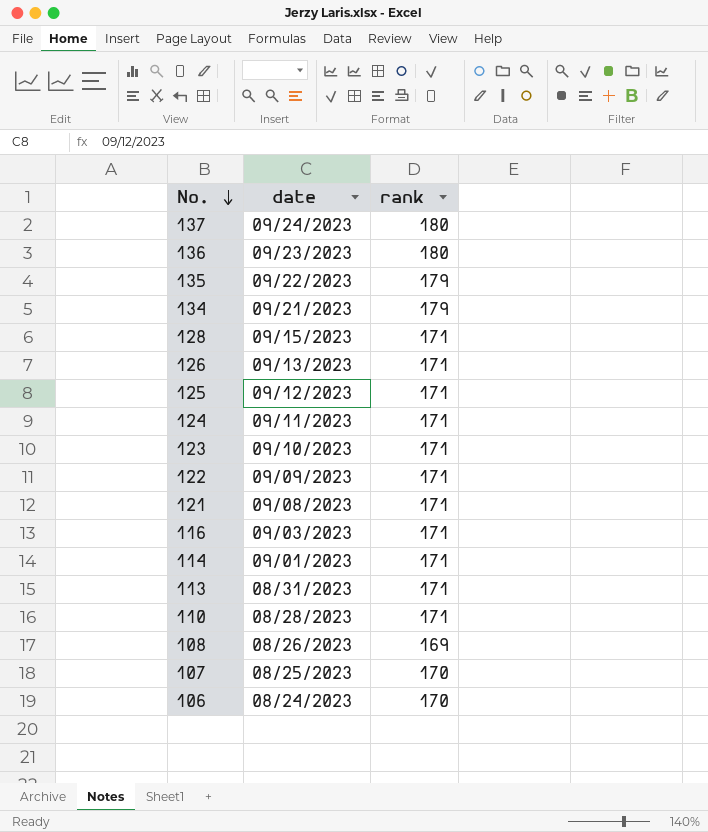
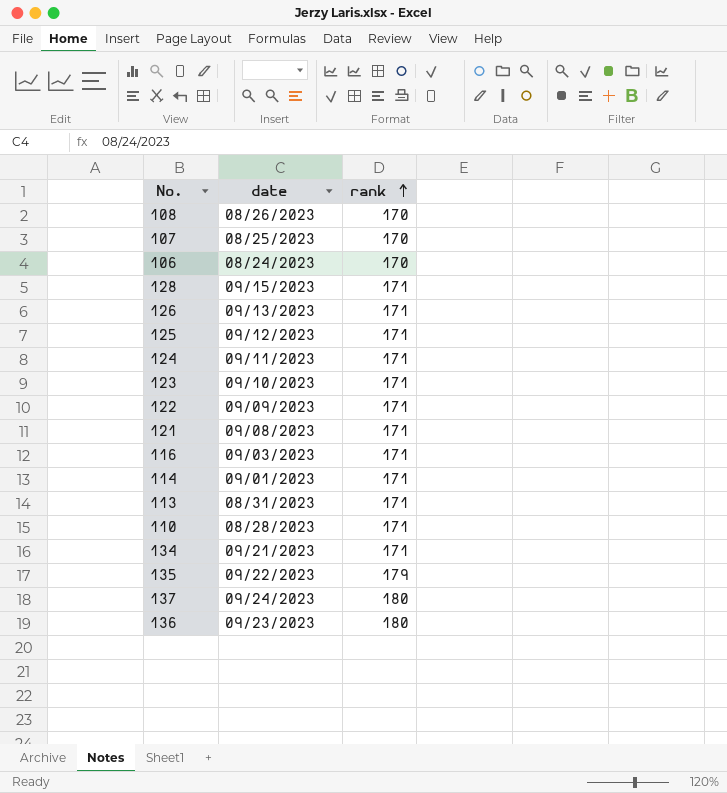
row order: No. descending -> rank ascending
108 | rank: 169 -> 170
134 | rank: 179 -> 171

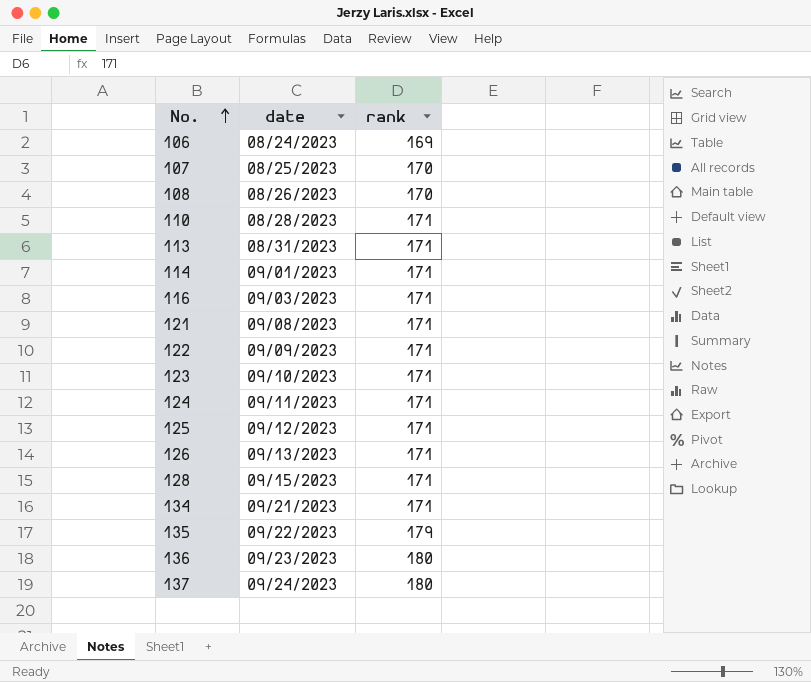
row order: rank ascending -> No. ascending
106 | rank: 170 -> 169

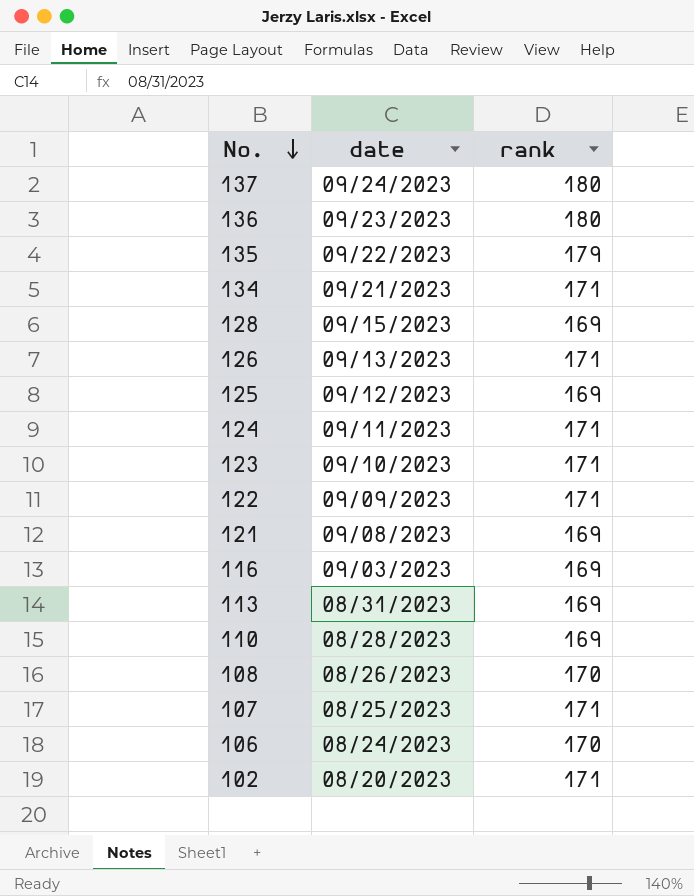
row order: No. ascending -> No. descending
row 114: 09/01/2023 | 171 -> none
128 | rank: 171 -> 169
125 | rank: 171 -> 169
121 | rank: 171 -> 169
116 | rank: 171 -> 169
113 | rank: 171 -> 169
110 | rank: 171 -> 169
107 | rank: 170 -> 171
106 | rank: 169 -> 170
row 102: none -> 08/20/2023 | 171

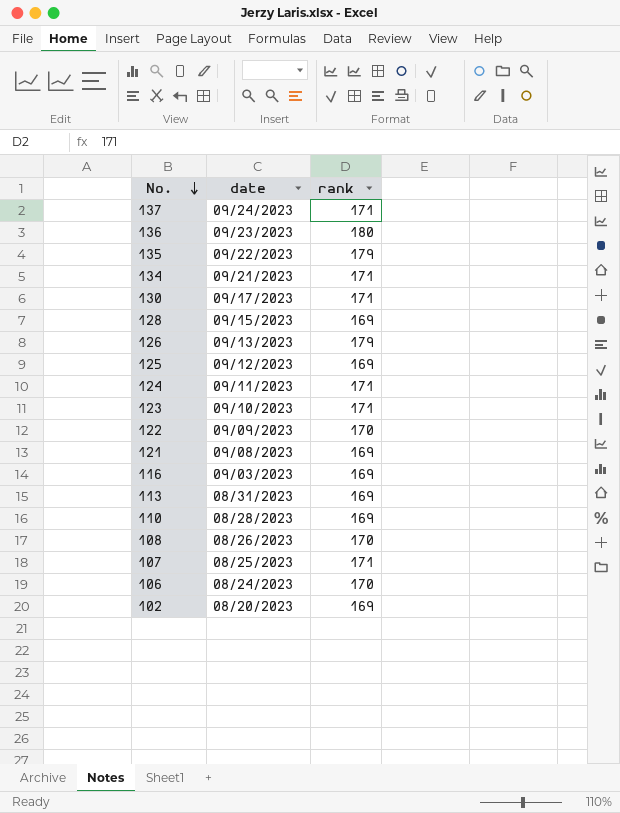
137 | rank: 180 -> 171
row 130: none -> 09/17/2023 | 171
126 | rank: 171 -> 179
122 | rank: 171 -> 170
102 | rank: 171 -> 169

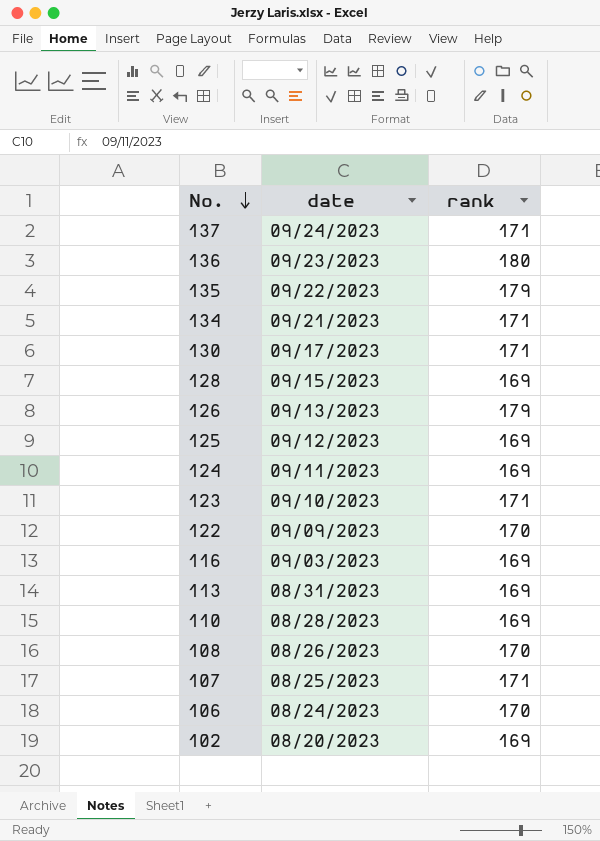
row 121: 09/08/2023 | 169 -> none
124 | rank: 171 -> 169

